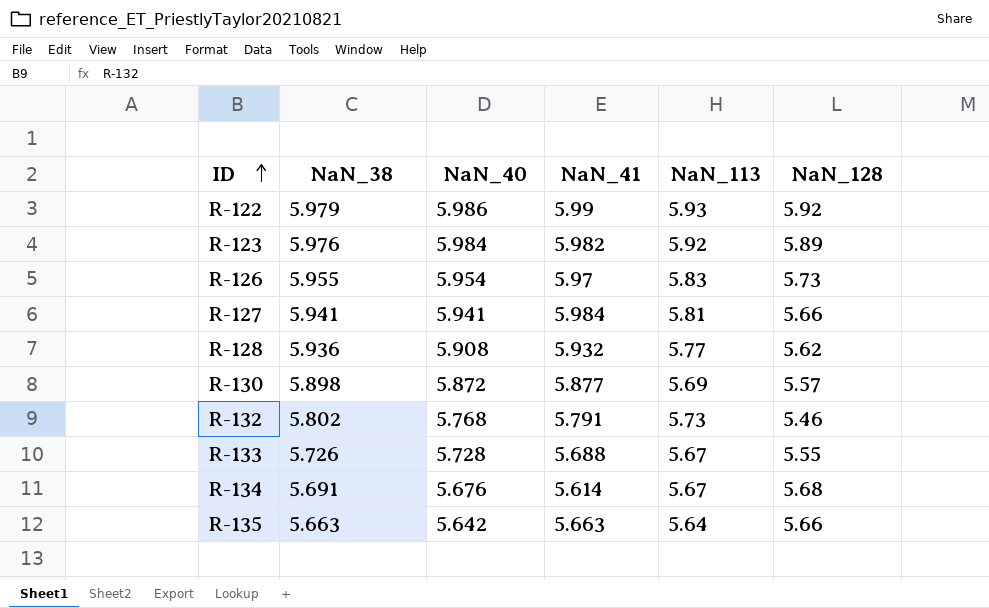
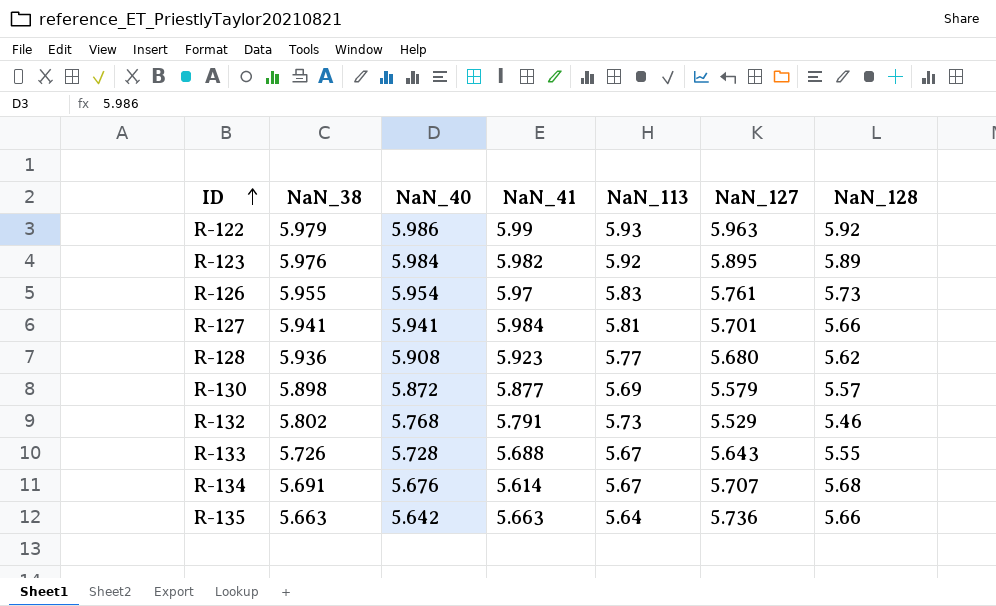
column NaN_127 | position: none -> 6
R-128 | NaN_41: 5.932 -> 5.923

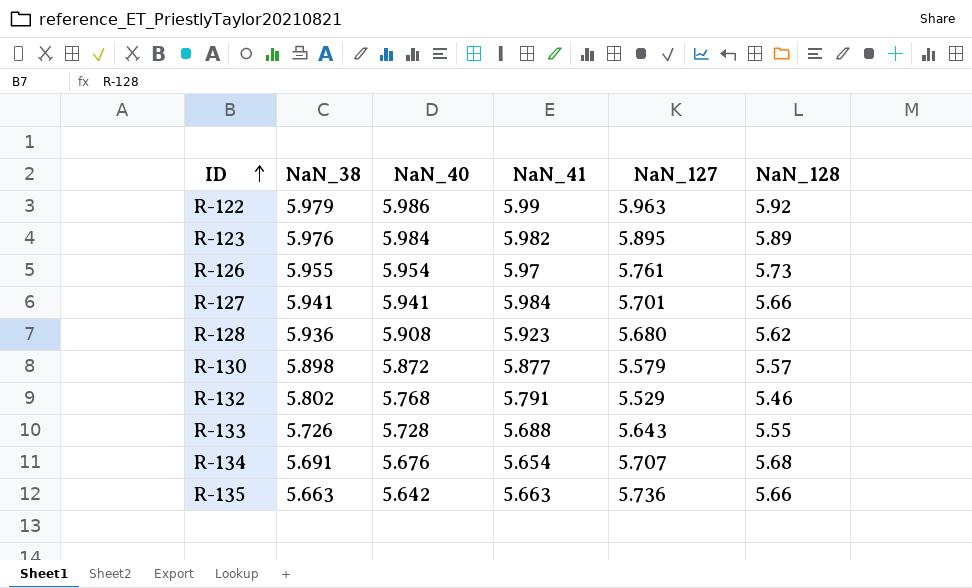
column NaN_113 | position: 5 -> none
R-134 | NaN_41: 5.614 -> 5.654

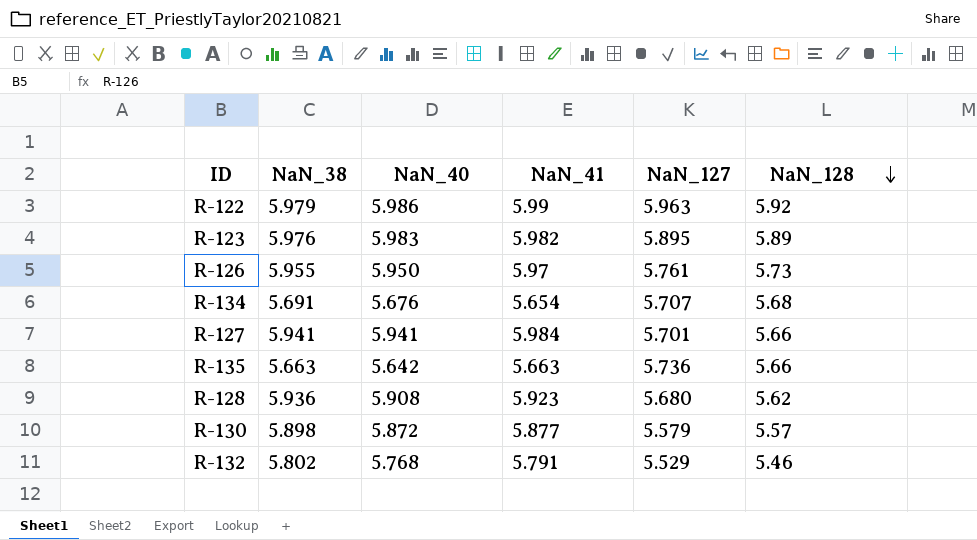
row order: ID ascending -> NaN_128 descending
row R-133: 5.726 | 5.728 | 5.688 | 5.643 | 5.55 -> none
R-123 | NaN_40: 5.984 -> 5.983
R-126 | NaN_40: 5.954 -> 5.950

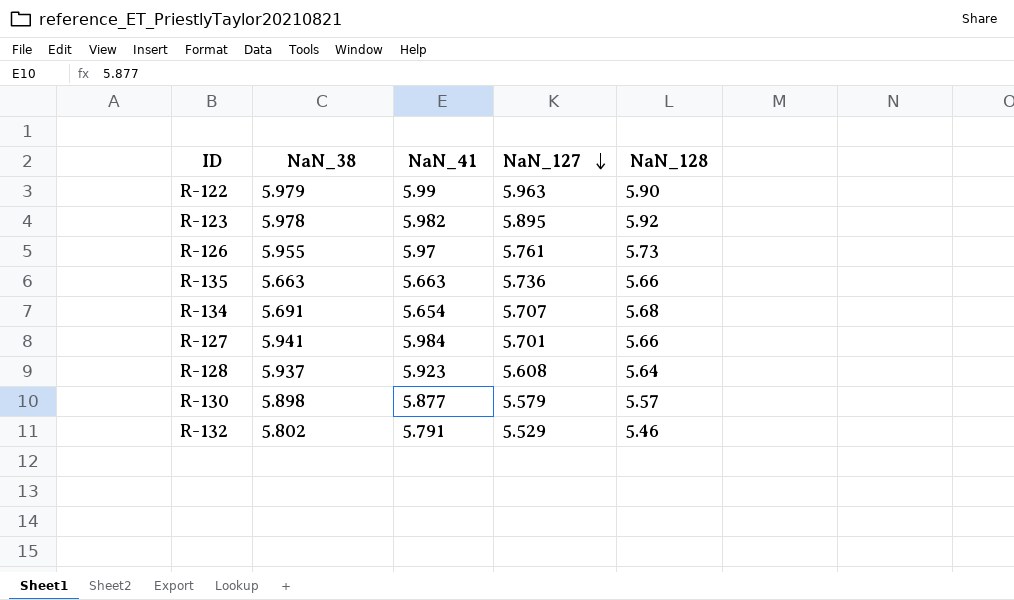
row order: NaN_128 descending -> NaN_127 descending
column NaN_40 | position: 3 -> none
R-122 | NaN_128: 5.92 -> 5.90
R-123 | NaN_38: 5.976 -> 5.978
R-123 | NaN_128: 5.89 -> 5.92
R-128 | NaN_38: 5.936 -> 5.937
R-128 | NaN_127: 5.680 -> 5.608
R-128 | NaN_128: 5.62 -> 5.64

